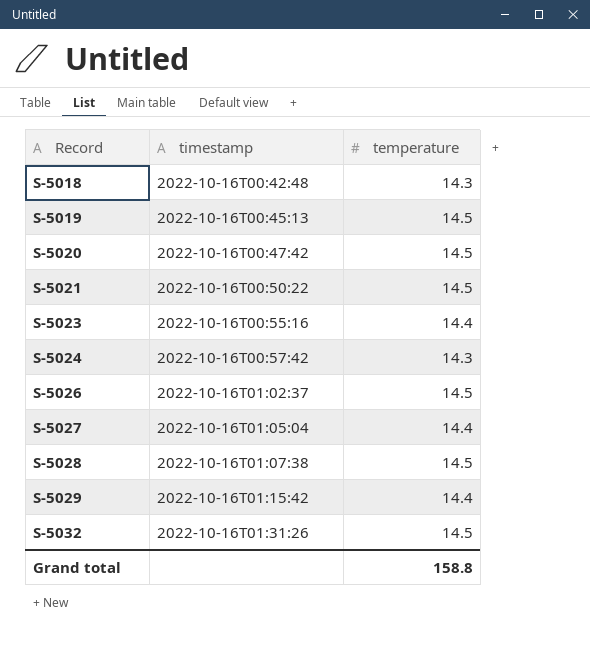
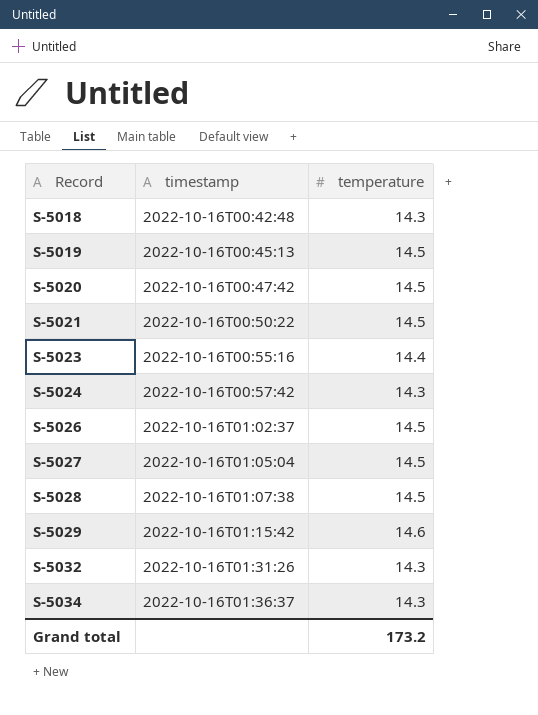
S-5027 | temperature: 14.4 -> 14.5
S-5029 | temperature: 14.4 -> 14.6
S-5032 | temperature: 14.5 -> 14.3
row S-5034: none -> 2022-10-16T01:36:37 | 14.3
Grand total | temperature: 158.8 -> 173.2

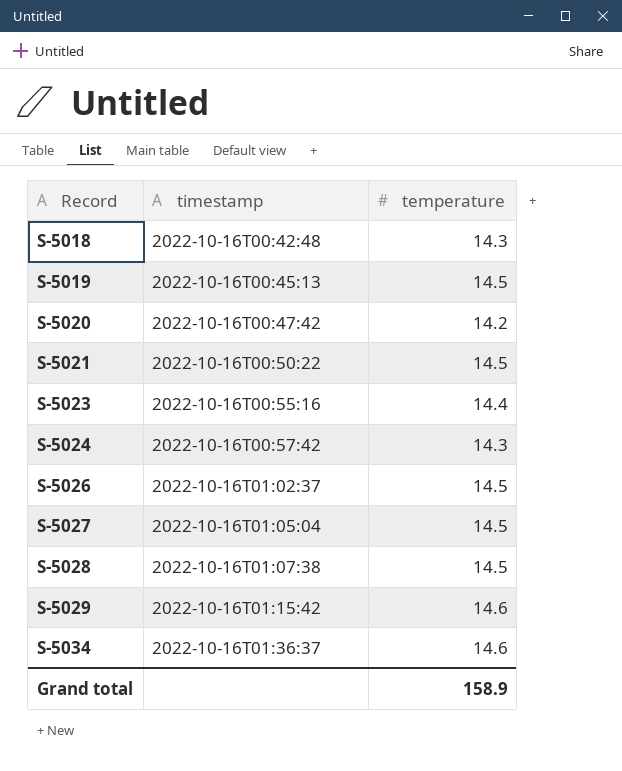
row S-5032: 2022-10-16T01:31:26 | 14.3 -> none
S-5020 | temperature: 14.5 -> 14.2
S-5034 | temperature: 14.3 -> 14.6
Grand total | temperature: 173.2 -> 158.9

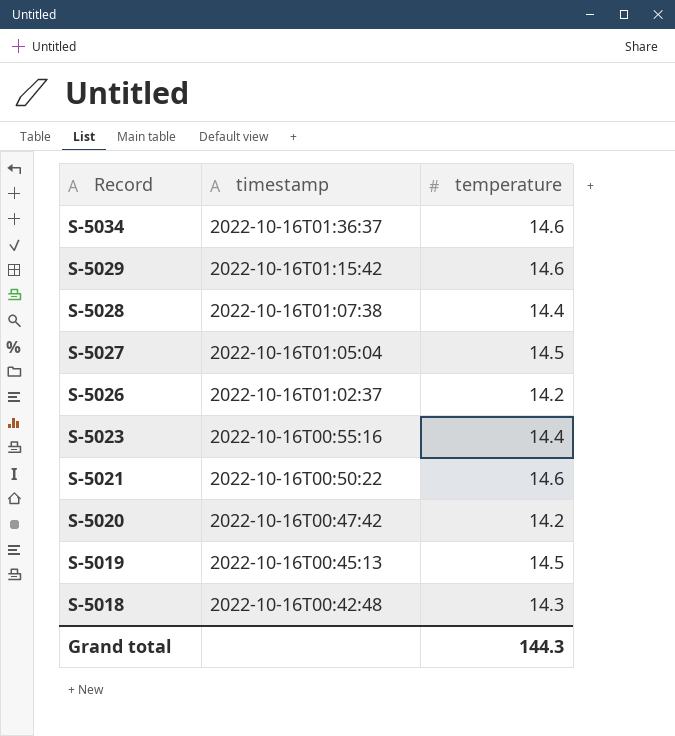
row order: Record ascending -> Record descending
row S-5024: 2022-10-16T00:57:42 | 14.3 -> none
S-5028 | temperature: 14.5 -> 14.4
S-5026 | temperature: 14.5 -> 14.2
S-5021 | temperature: 14.5 -> 14.6
Grand total | temperature: 158.9 -> 144.3

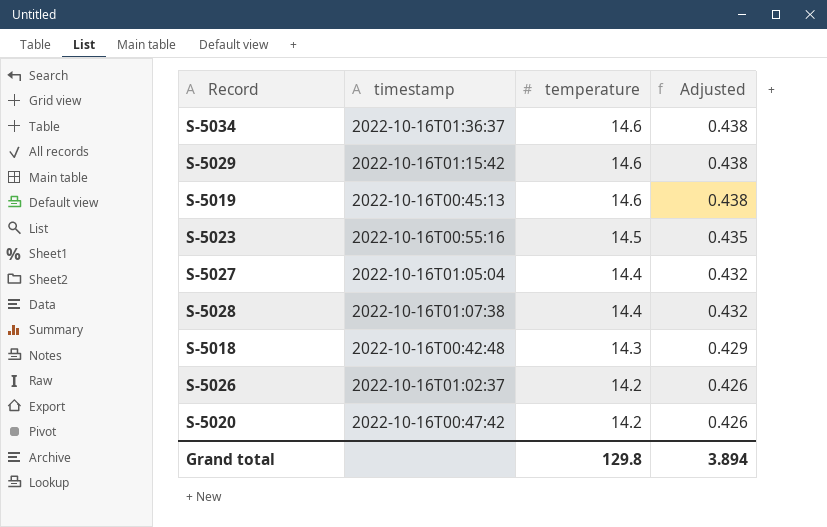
row order: Record descending -> temperature descending
column Adjusted | formula: none -> [temperature] * 0.03
row S-5021: 2022-10-16T00:50:22 | 14.6 -> none
S-5019 | temperature: 14.5 -> 14.6
S-5023 | temperature: 14.4 -> 14.5
S-5027 | temperature: 14.5 -> 14.4
Grand total | temperature: 144.3 -> 129.8

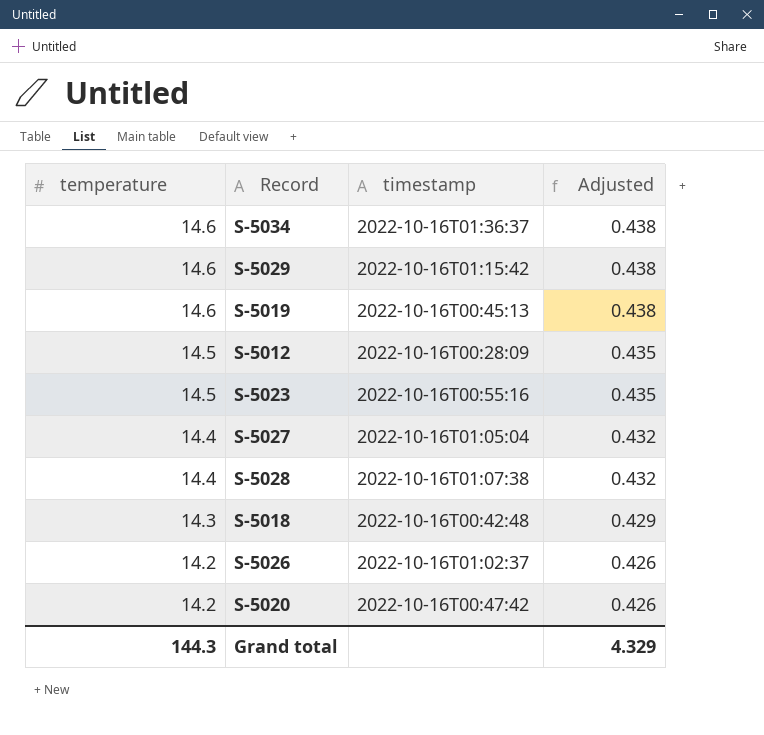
column temperature | position: 3 -> 1
row S-5012: none -> 14.5 | 2022-10-16T00:28:09 | 0.435
Grand total | temperature: 129.8 -> 144.3
Grand total | Adjusted: 3.894 -> 4.329

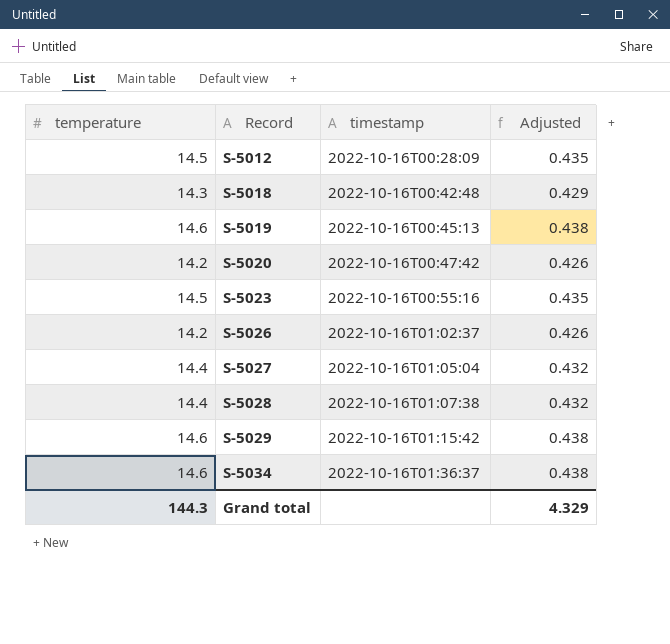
row order: temperature descending -> Record ascending

